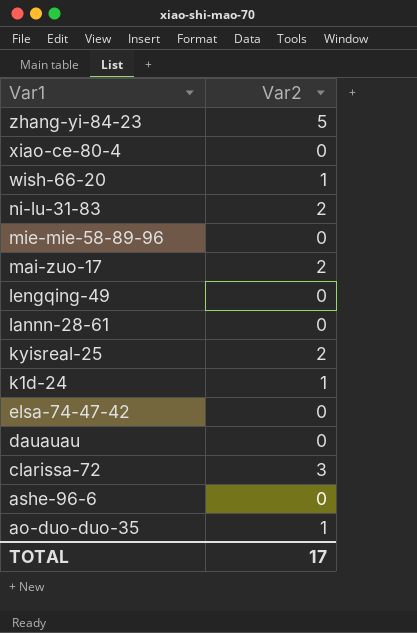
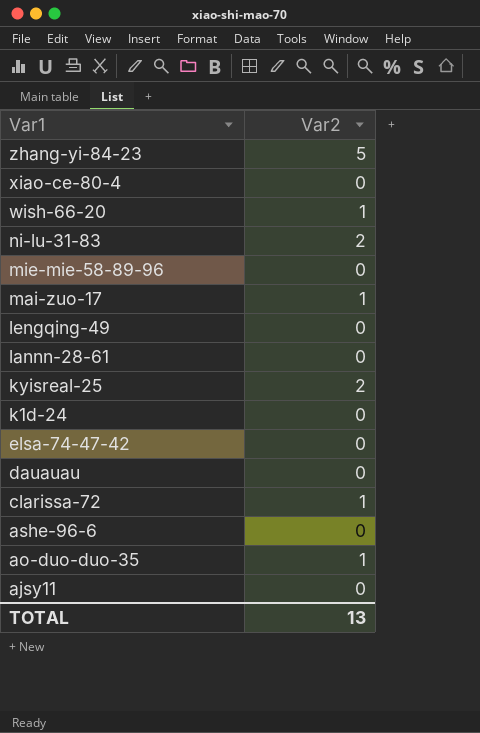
mai-zuo-17 | Var2: 2 -> 1
k1d-24 | Var2: 1 -> 0
clarissa-72 | Var2: 3 -> 1
row ajsy11: none -> 0
TOTAL | Var2: 17 -> 13

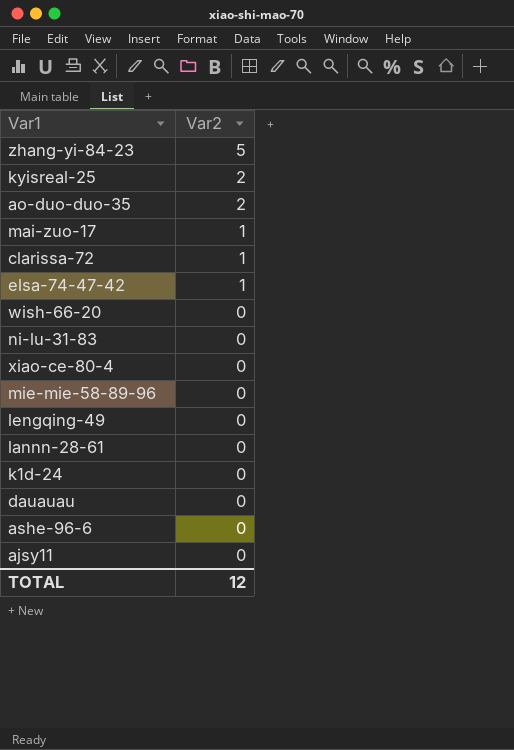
row order: Var1 descending -> Var2 descending
ao-duo-duo-35 | Var2: 1 -> 2
elsa-74-47-42 | Var2: 0 -> 1
wish-66-20 | Var2: 1 -> 0
ni-lu-31-83 | Var2: 2 -> 0
TOTAL | Var2: 13 -> 12

